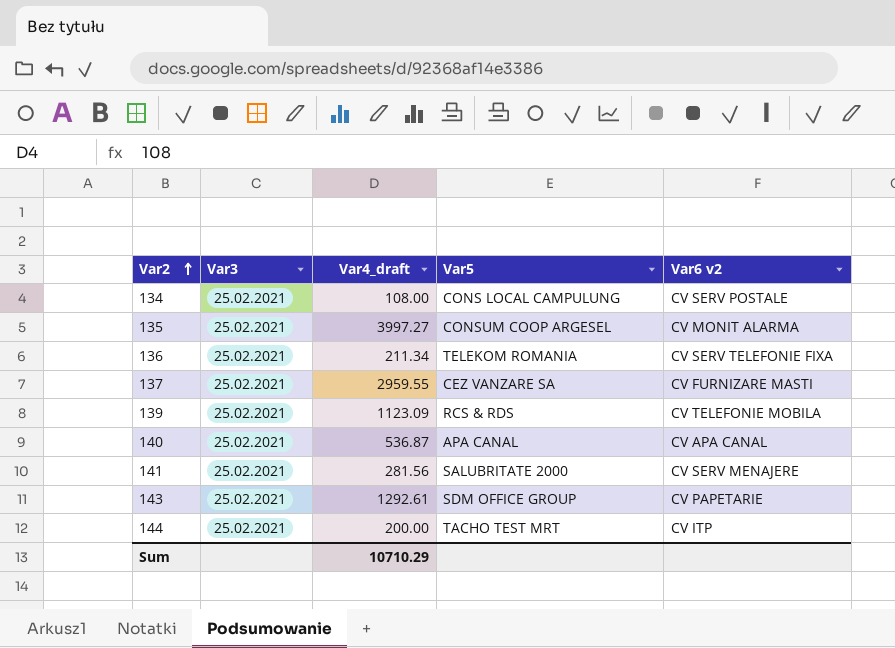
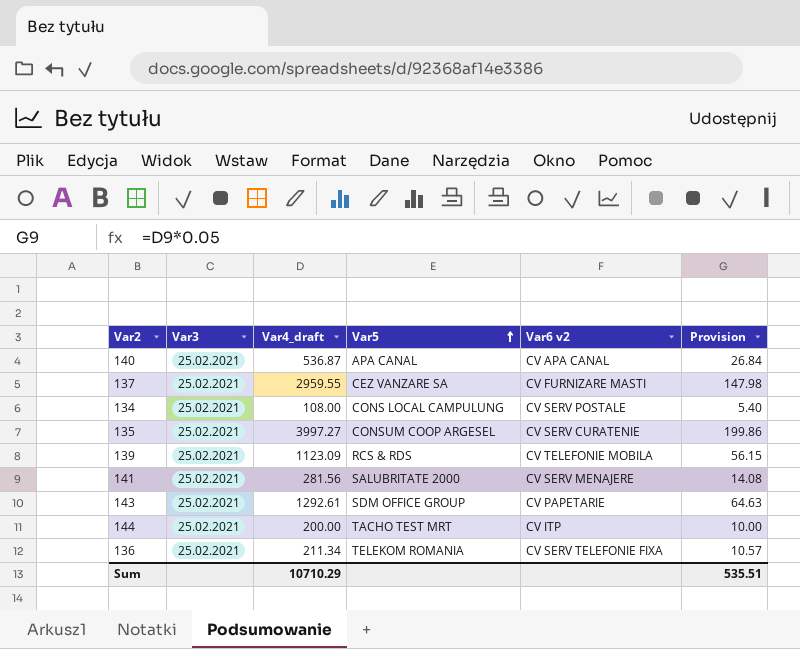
row order: Var2 ascending -> Var5 ascending
column Provision | formula: none -> [Var4_draft] * 0.05
135 | Var6 v2: CV MONIT ALARMA -> CV SERV CURATENIE

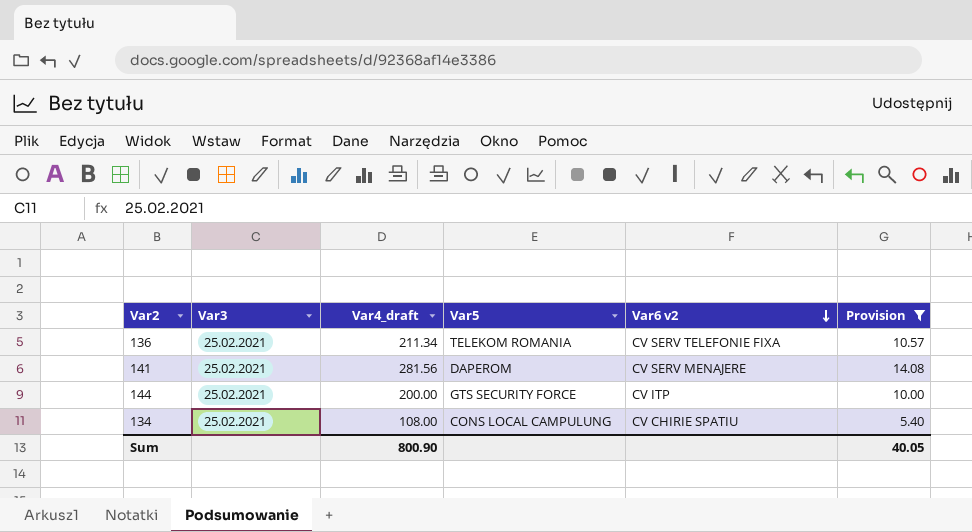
filter: none -> Provision <= 14.08
row order: Var5 ascending -> Var6 v2 descending
141 | Var5: SALUBRITATE 2000 -> DAPEROM
144 | Var5: TACHO TEST MRT -> GTS SECURITY FORCE
134 | Var6 v2: CV SERV POSTALE -> CV CHIRIE SPATIU
Sum | Var4_draft: 10710.29 -> 800.90
Sum | Provision: 535.51 -> 40.05

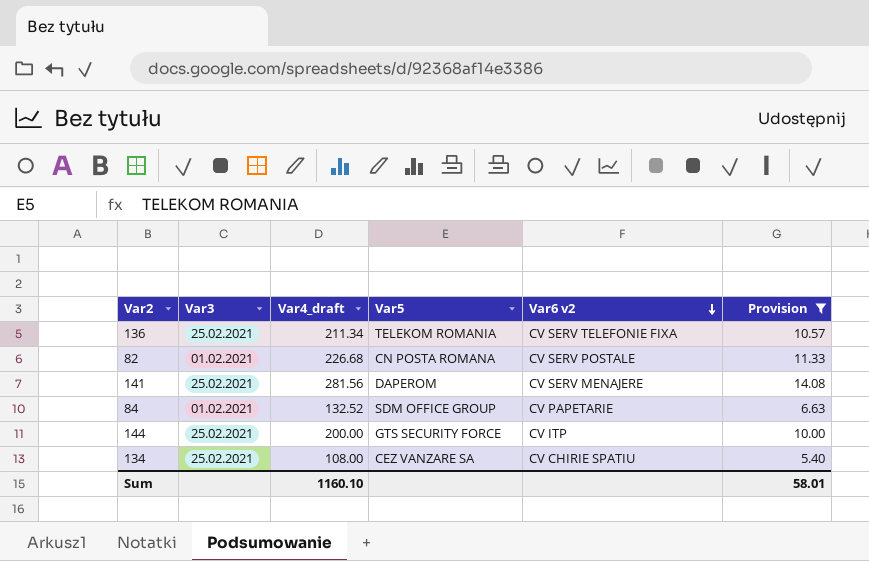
row 82: none -> 01.02.2021 | 226.68 | CN POSTA ROMANA | CV SERV POSTALE | 11.33
row 84: none -> 01.02.2021 | 132.52 | SDM OFFICE GROUP | CV PAPETARIE | 6.63
134 | Var5: CONS LOCAL CAMPULUNG -> CEZ VANZARE SA
Sum | Var4_draft: 800.90 -> 1160.10
Sum | Provision: 40.05 -> 58.01

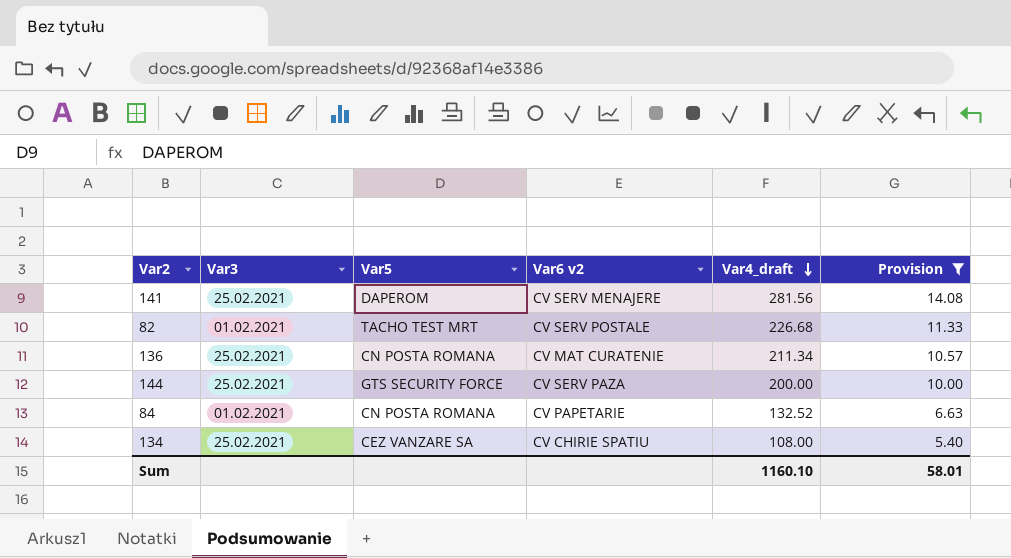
row order: Var6 v2 descending -> Var4_draft descending
column Var4_draft | position: 3 -> 5
82 | Var5: CN POSTA ROMANA -> TACHO TEST MRT
136 | Var5: TELEKOM ROMANIA -> CN POSTA ROMANA
136 | Var6 v2: CV SERV TELEFONIE FIXA -> CV MAT CURATENIE
144 | Var6 v2: CV ITP -> CV SERV PAZA
84 | Var5: SDM OFFICE GROUP -> CN POSTA ROMANA

